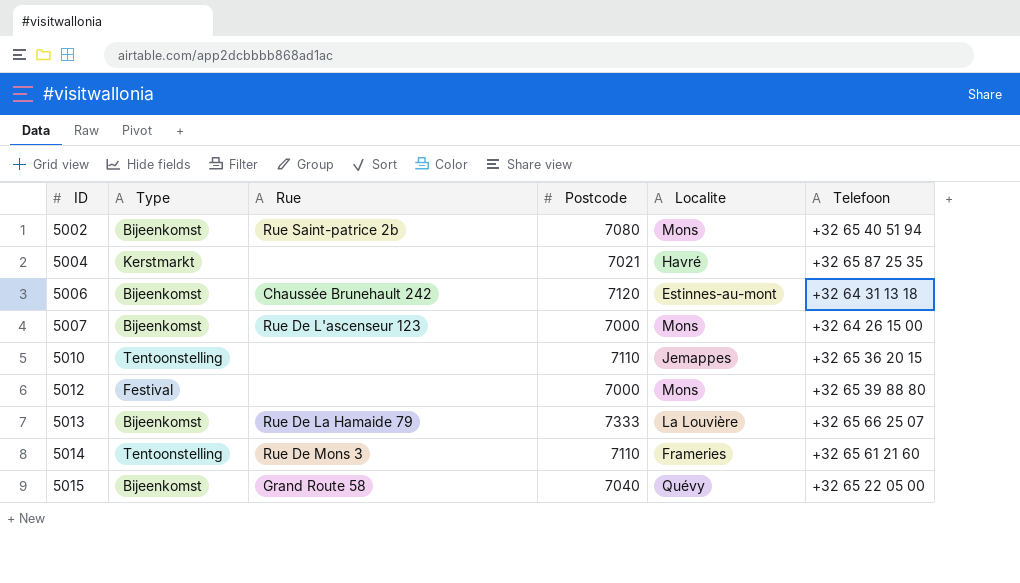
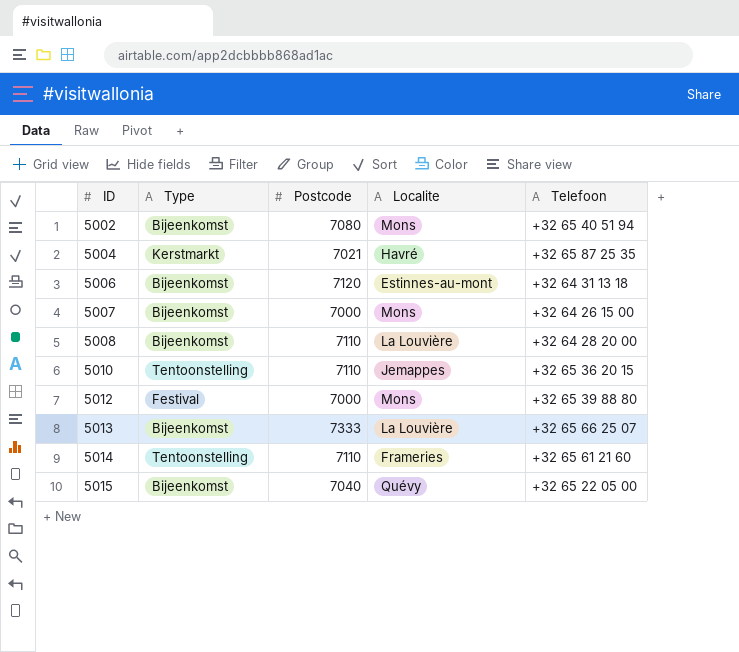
column Rue | position: 3 -> none
row 5008: none -> Bijeenkomst | 7110 | La Louvière | +32 64 28 20 00

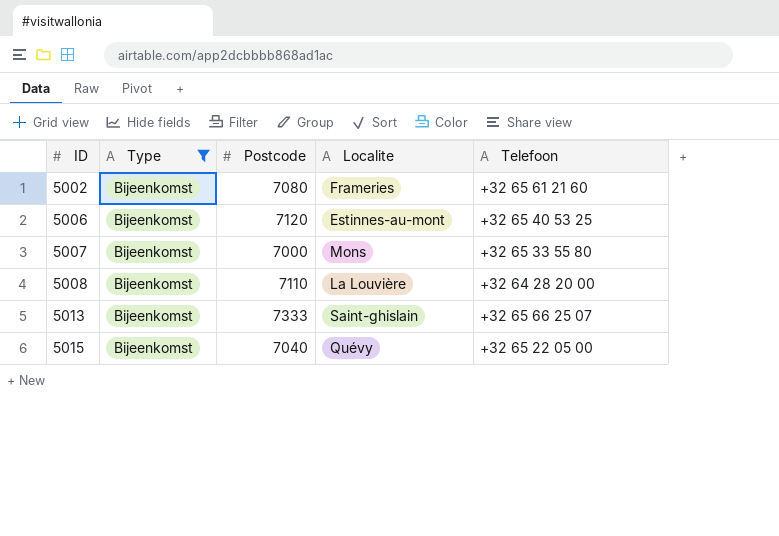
filter: none -> Type = Bijeenkomst
5002 | Localite: Mons -> Frameries
5002 | Telefoon: +32 65 40 51 94 -> +32 65 61 21 60
5006 | Telefoon: +32 64 31 13 18 -> +32 65 40 53 25
5007 | Telefoon: +32 64 26 15 00 -> +32 65 33 55 80
5013 | Localite: La Louvière -> Saint-ghislain

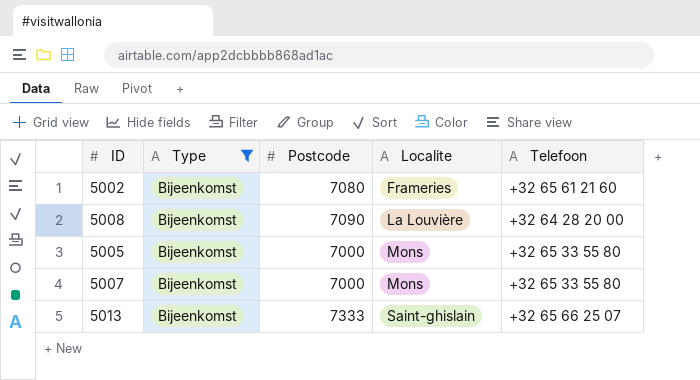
row order: ID ascending -> Localite ascending
row 5006: Bijeenkomst | 7120 | Estinnes-au-mont | +32 65 40 53 25 -> none
row 5015: Bijeenkomst | 7040 | Quévy | +32 65 22 05 00 -> none
5008 | Postcode: 7110 -> 7090
row 5005: none -> Bijeenkomst | 7000 | Mons | +32 65 33 55 80

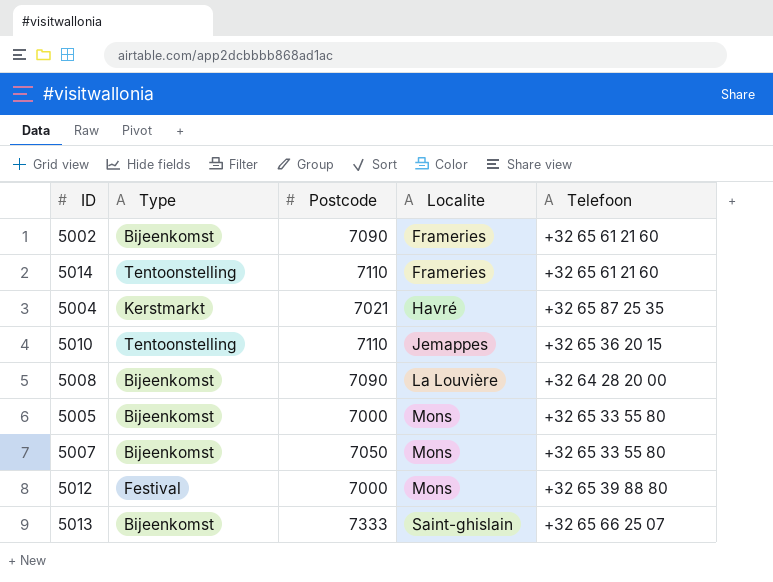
filter: Type = Bijeenkomst -> none
5002 | Postcode: 7080 -> 7090
5007 | Postcode: 7000 -> 7050

